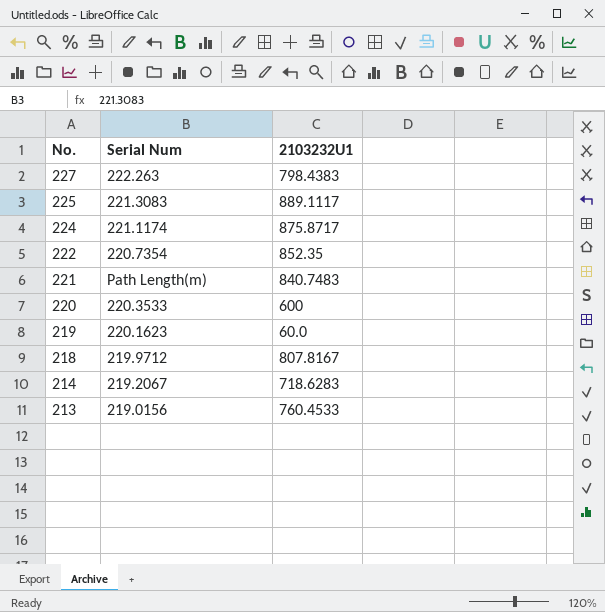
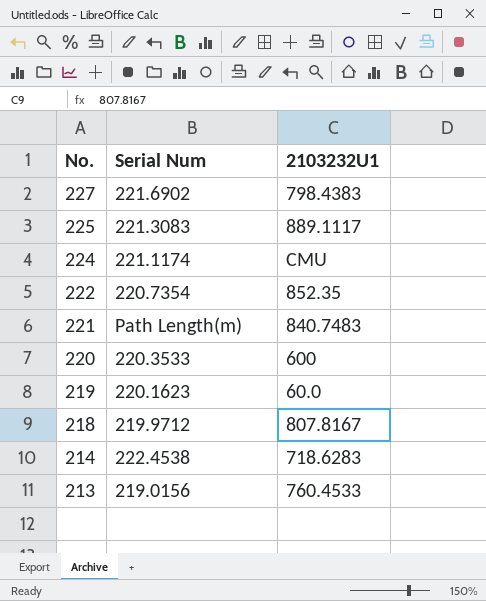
227 | Serial Num: 222.263 -> 221.6902
224 | 2103232U1: 875.8717 -> CMU
214 | Serial Num: 219.2067 -> 222.4538

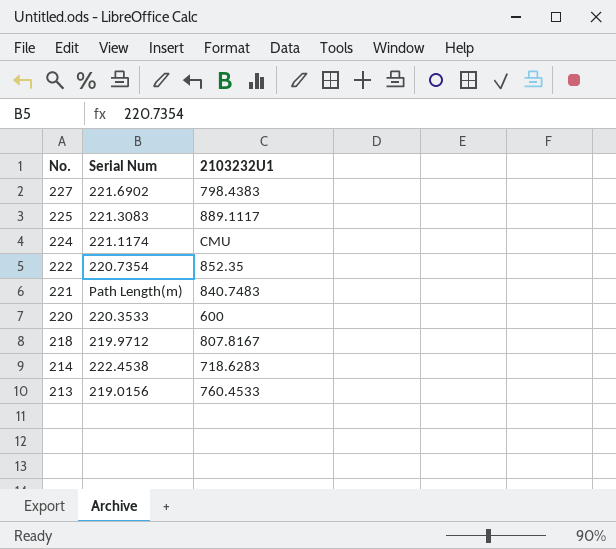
row 219: 220.1623 | 60.0 -> none

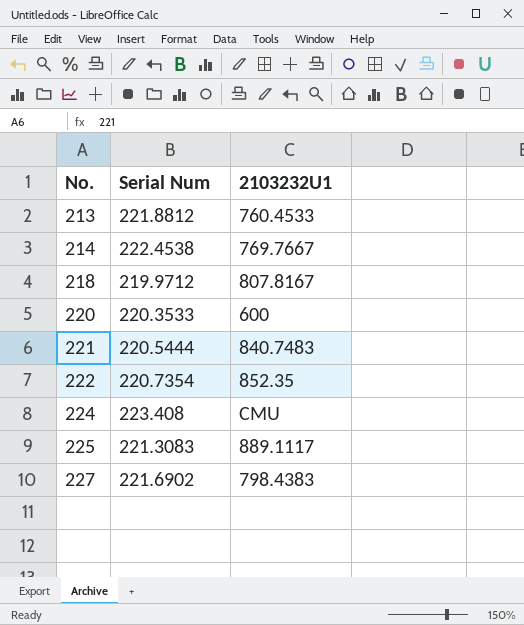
row order: No. descending -> No. ascending
213 | Serial Num: 219.0156 -> 221.8812
214 | 2103232U1: 718.6283 -> 769.7667
221 | Serial Num: Path Length(m) -> 220.5444
224 | Serial Num: 221.1174 -> 223.408

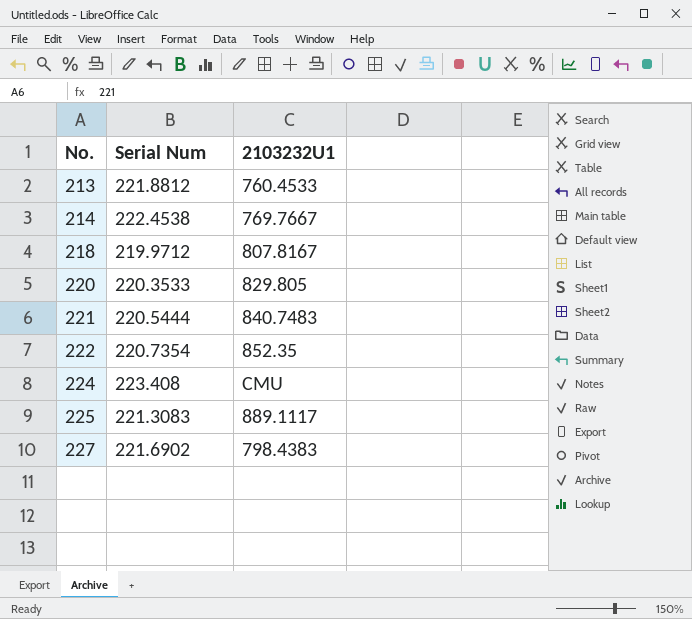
220 | 2103232U1: 600 -> 829.805

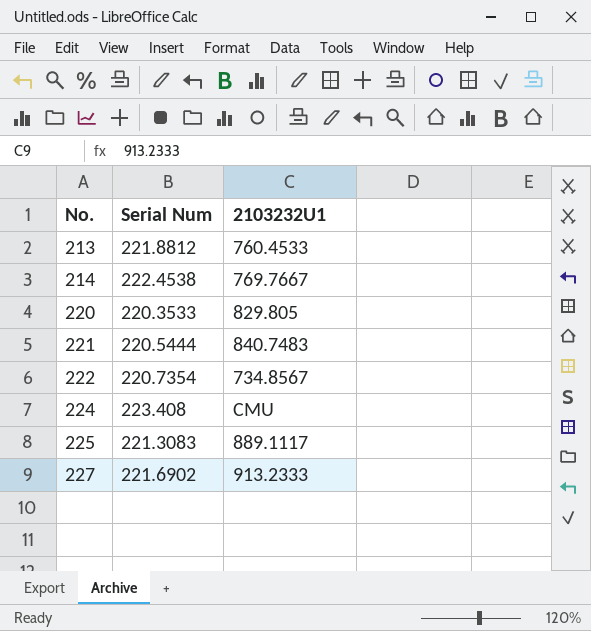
row 218: 219.9712 | 807.8167 -> none
222 | 2103232U1: 852.35 -> 734.8567
227 | 2103232U1: 798.4383 -> 913.2333

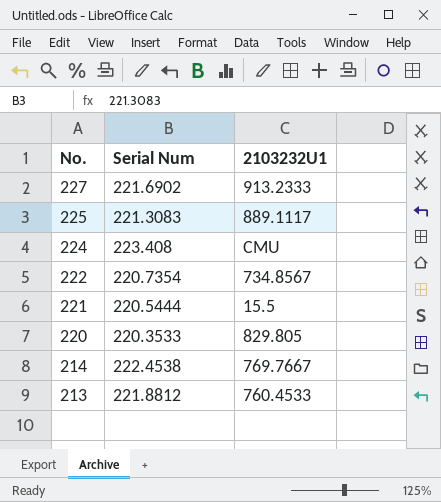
row order: No. ascending -> No. descending
221 | 2103232U1: 840.7483 -> 15.5

